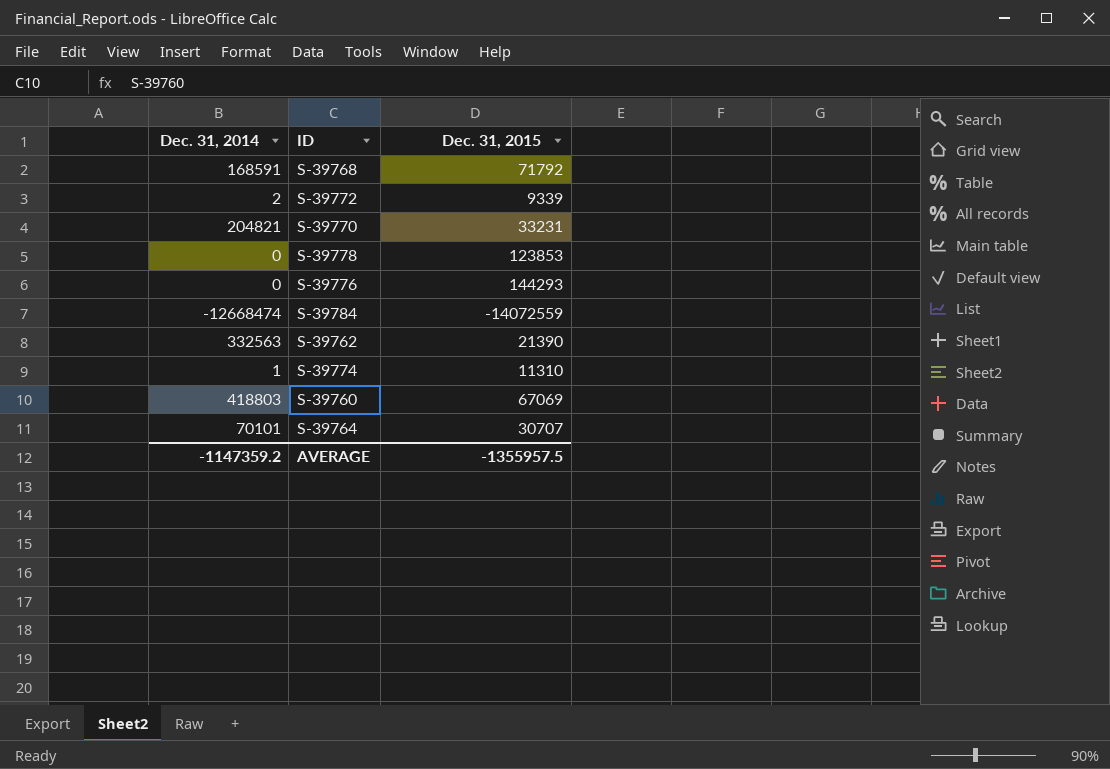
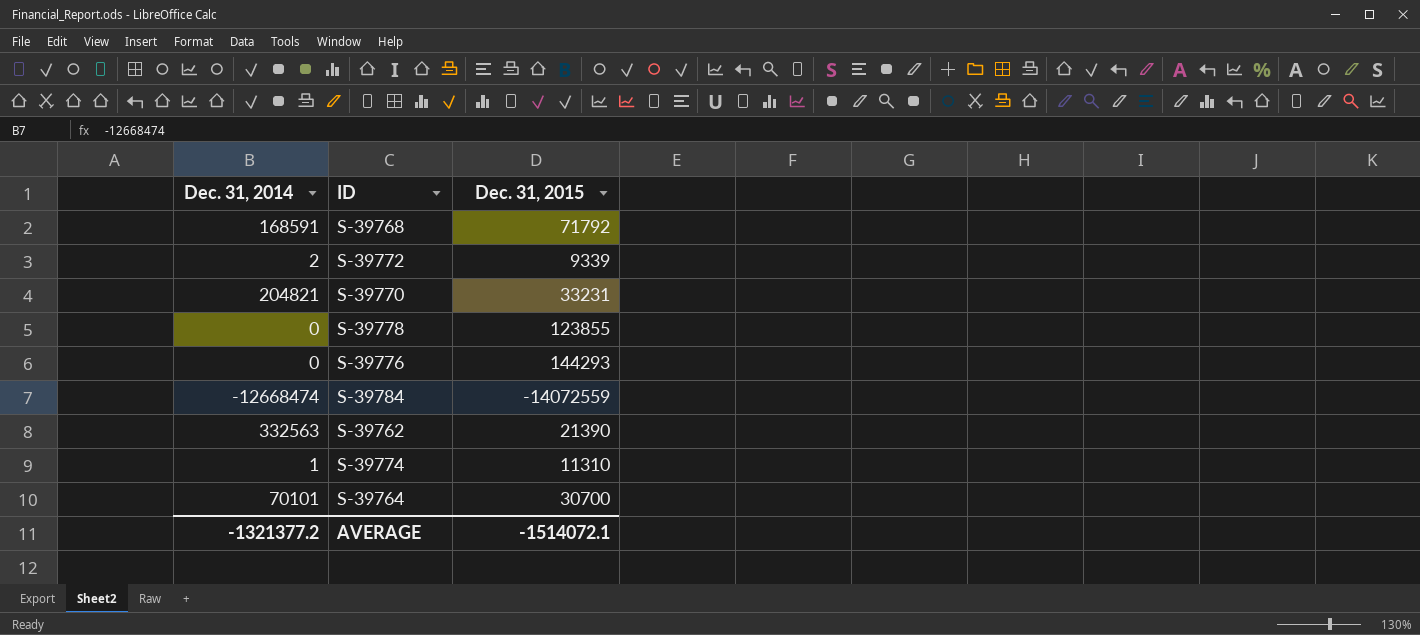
row S-39760: 418803 | 67069 -> none
S-39778 | Dec. 31, 2015: 123853 -> 123855
S-39764 | Dec. 31, 2015: 30707 -> 30700
AVERAGE | Dec. 31, 2014: -1147359.2 -> -1321377.2
AVERAGE | Dec. 31, 2015: -1355957.5 -> -1514072.1

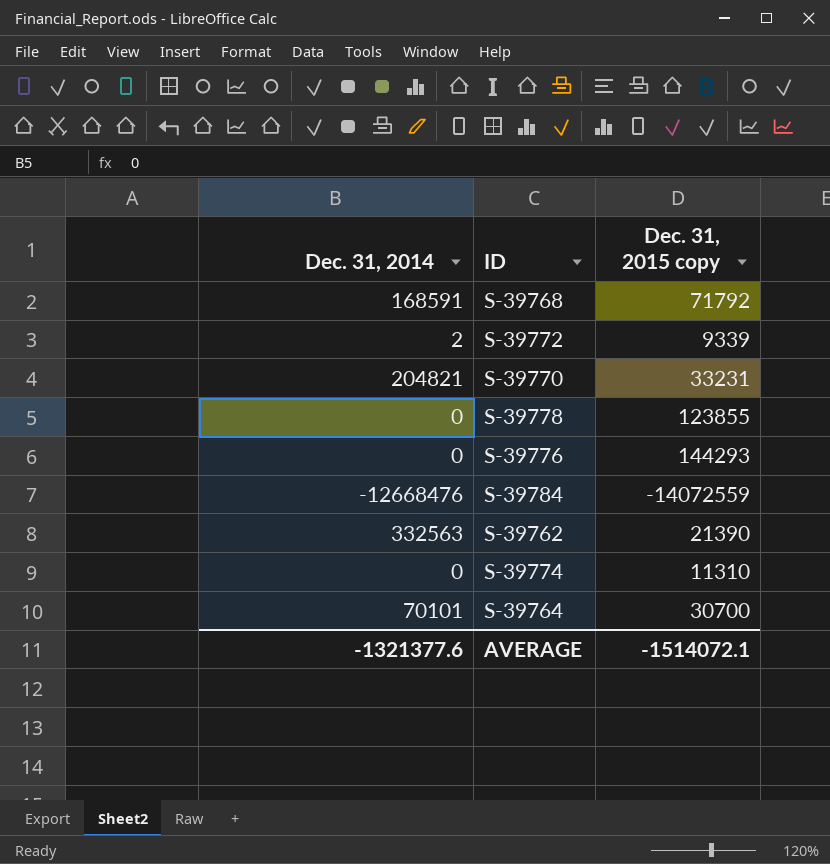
column name: Dec. 31, 2015 -> Dec. 31, 2015 copy
S-39784 | Dec. 31, 2014: -12668474 -> -12668476
S-39774 | Dec. 31, 2014: 1 -> 0
AVERAGE | Dec. 31, 2014: -1321377.2 -> -1321377.6

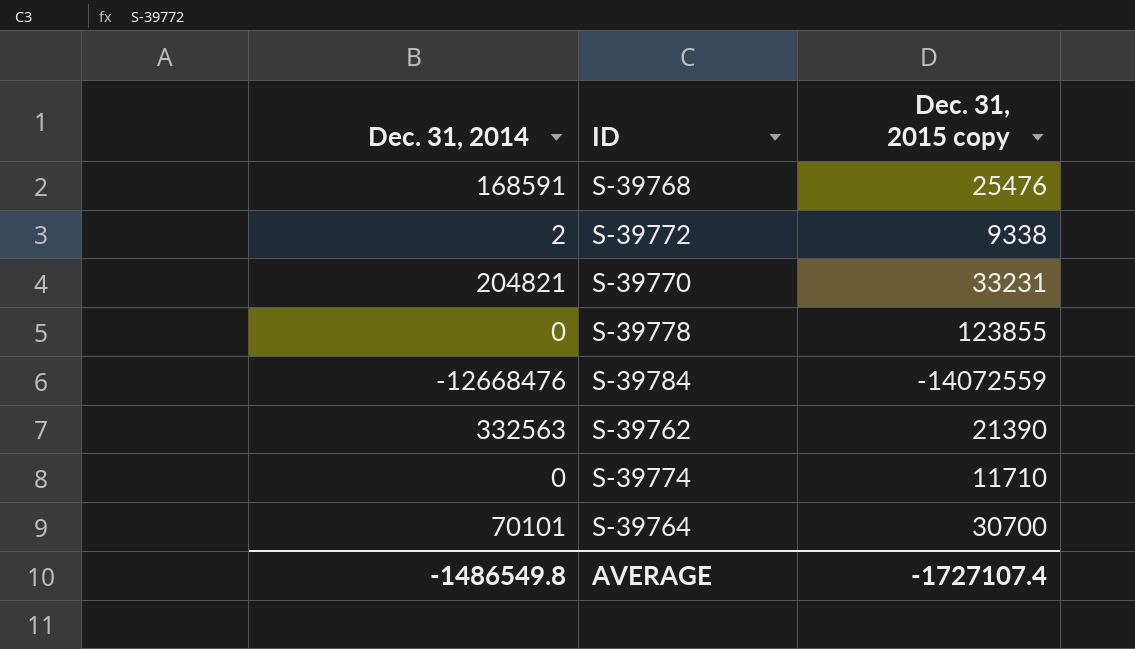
row S-39776: 0 | 144293 -> none
S-39768 | Dec. 31, 2015 copy: 71792 -> 25476
S-39772 | Dec. 31, 2015 copy: 9339 -> 9338
S-39774 | Dec. 31, 2015 copy: 11310 -> 11710
AVERAGE | Dec. 31, 2014: -1321377.6 -> -1486549.8
AVERAGE | Dec. 31, 2015 copy: -1514072.1 -> -1727107.4

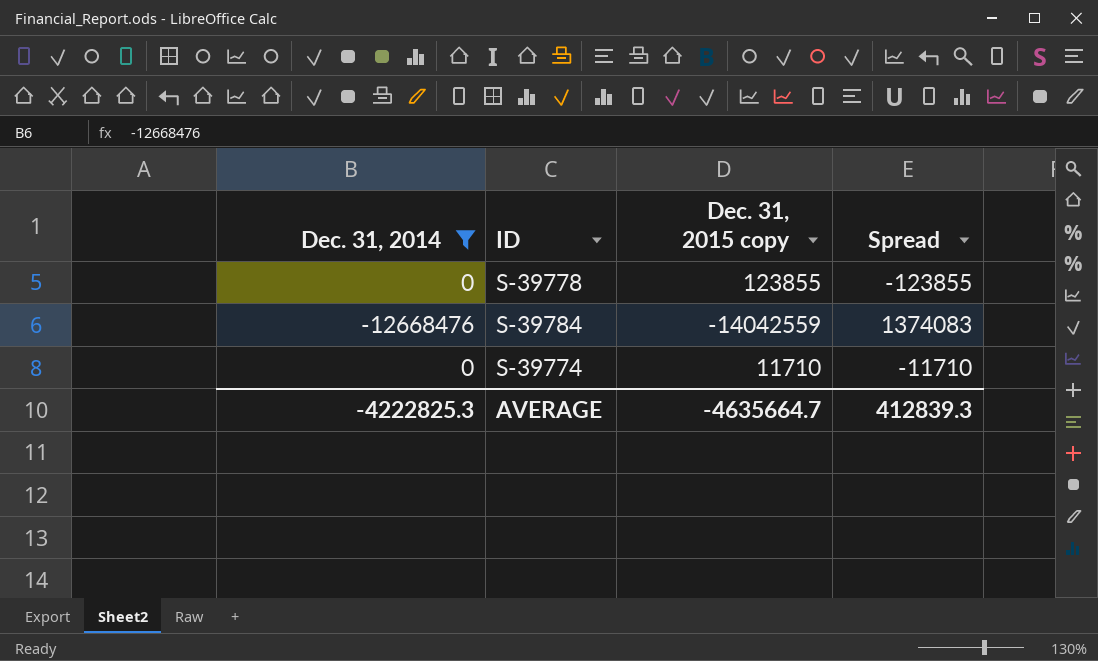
filter: none -> Dec. 31, 2014 <= 0
column Spread | formula: none -> [Dec. 31, 2014] - [Dec. 31, 2015 copy]
S-39784 | Dec. 31, 2015 copy: -14072559 -> -14042559
AVERAGE | Dec. 31, 2014: -1486549.8 -> -4222825.3
AVERAGE | Dec. 31, 2015 copy: -1727107.4 -> -4635664.7

